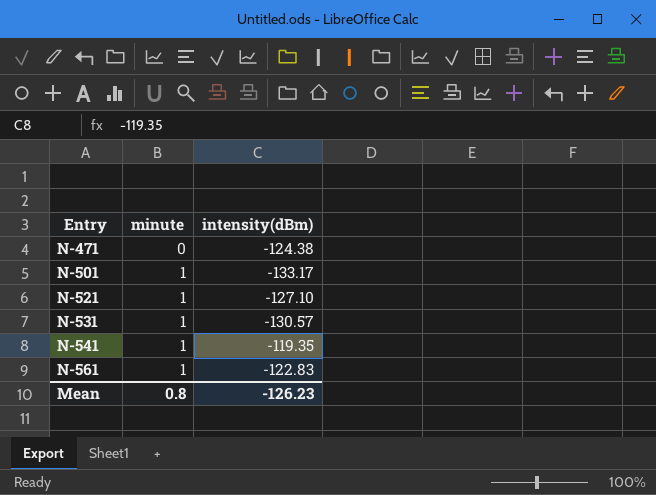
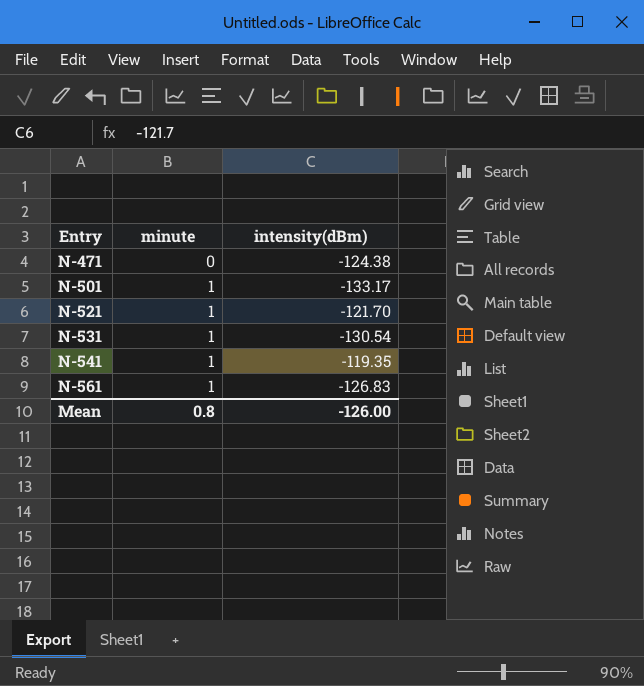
N-521 | intensity(dBm): -127.10 -> -121.70
N-531 | intensity(dBm): -130.57 -> -130.54
N-561 | intensity(dBm): -122.83 -> -126.83
Mean | intensity(dBm): -126.23 -> -126.00

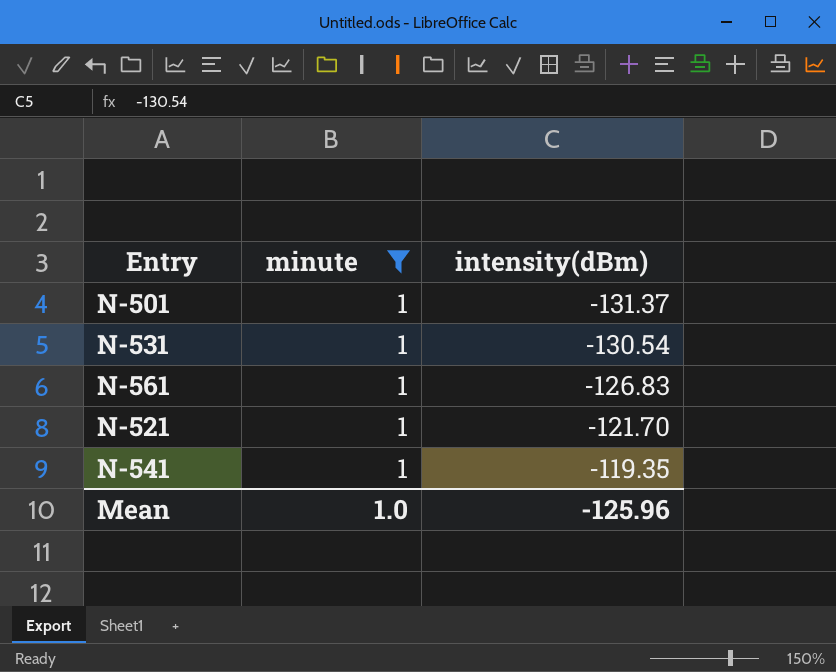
filter: none -> minute = 1
row order: Entry ascending -> intensity(dBm) ascending
N-501 | intensity(dBm): -133.17 -> -131.37
Mean | minute: 0.8 -> 1.0
Mean | intensity(dBm): -126.00 -> -125.96

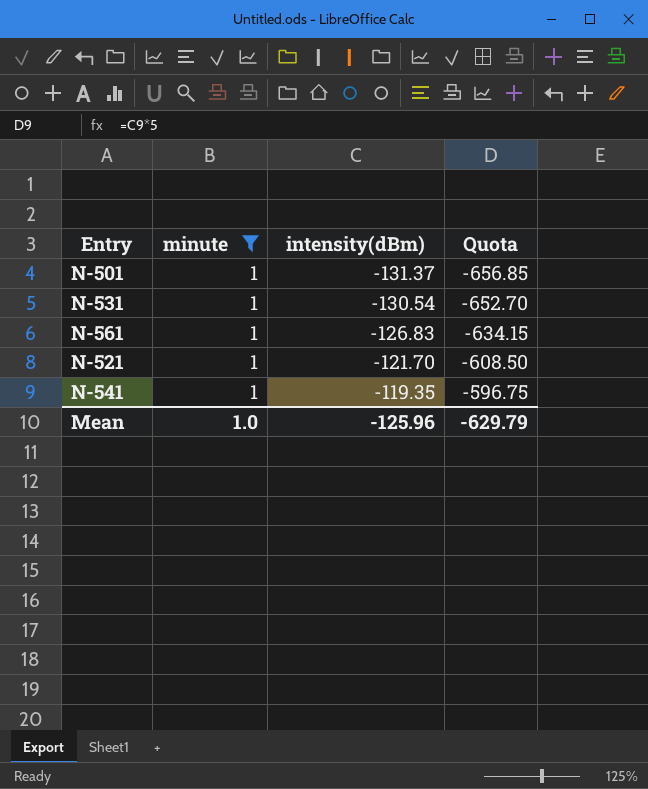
column Quota | formula: none -> [intensity(dBm)] * 5

